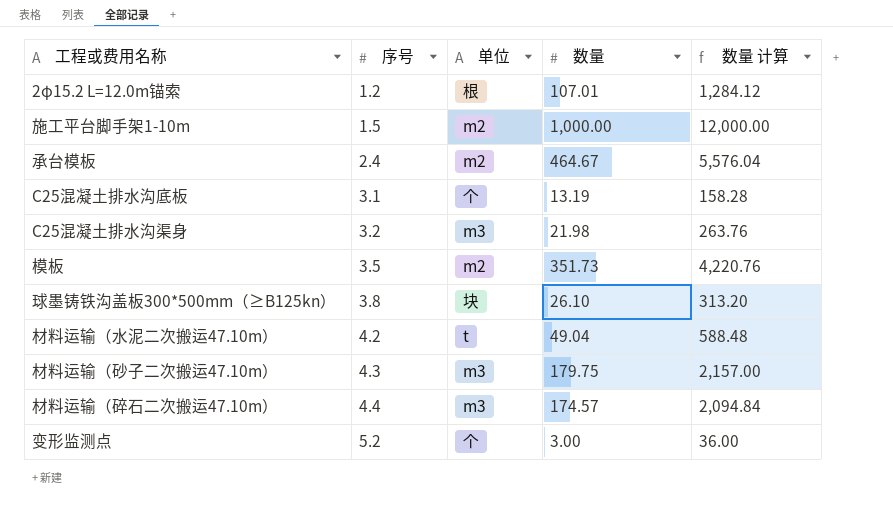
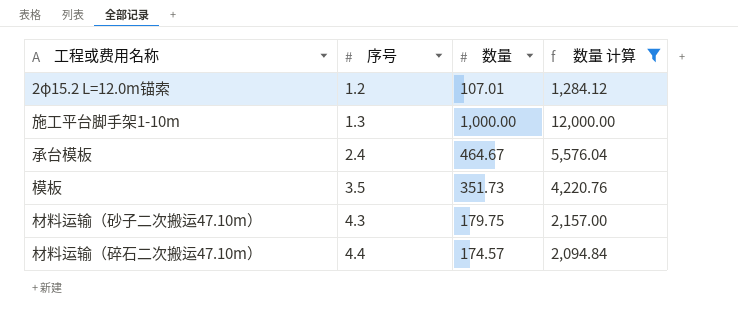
filter: none -> 数量 计算 >= 1,284.12
column 单位 | position: 3 -> none
施工平台脚手架1-10m | 序号: 1.5 -> 1.3

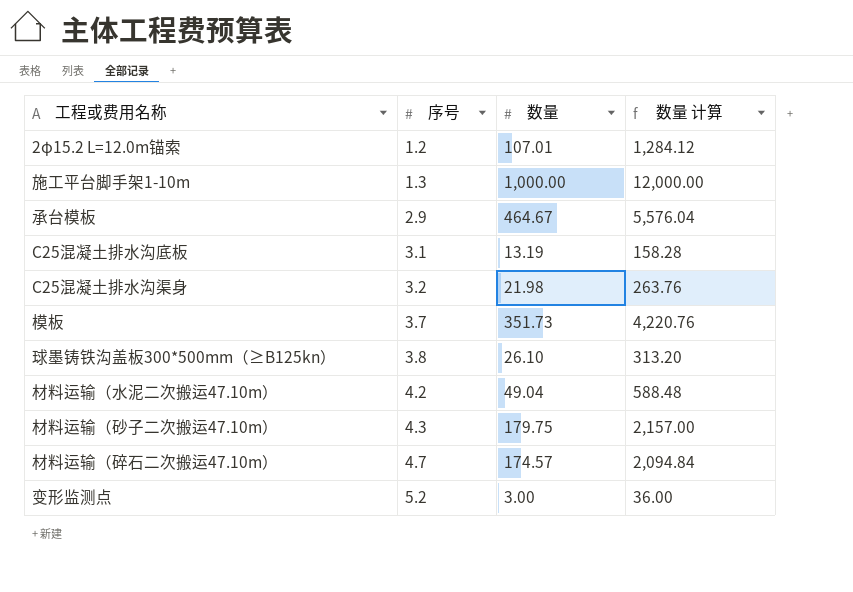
filter: 数量 计算 >= 1,284.12 -> none
承台模板 | 序号: 2.4 -> 2.9
模板 | 序号: 3.5 -> 3.7
材料运输（碎石二次搬运47.10m） | 序号: 4.4 -> 4.7

